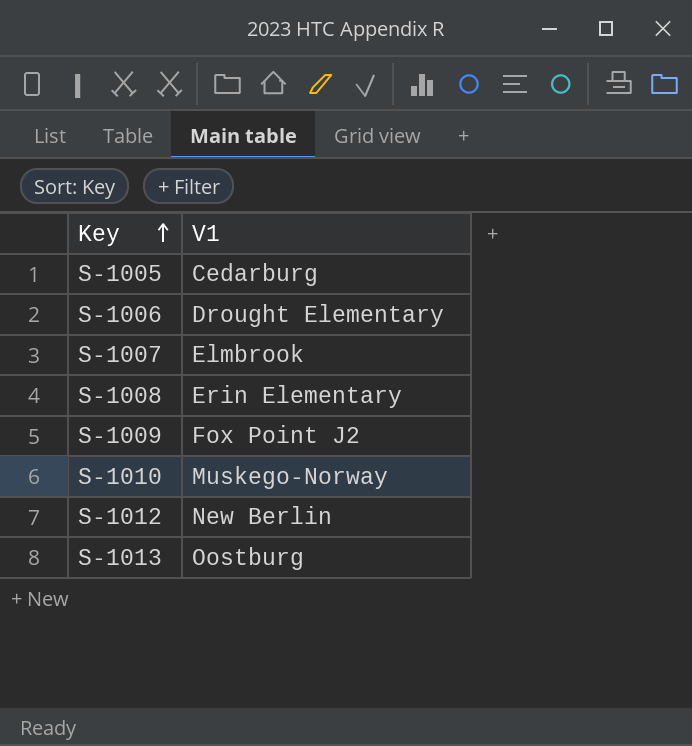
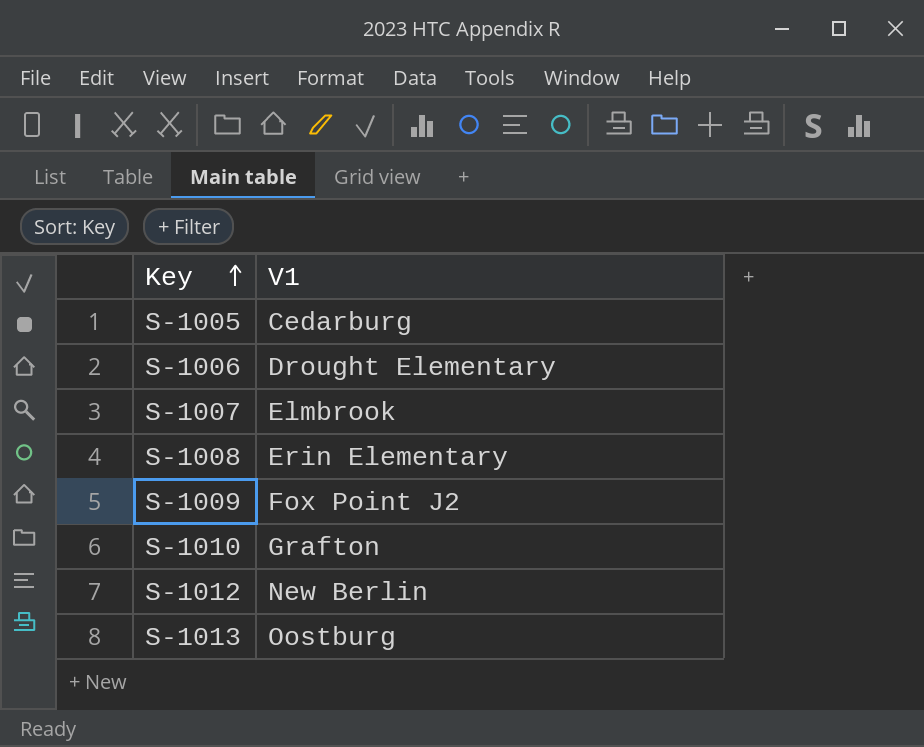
S-1010 | V1: Muskego-Norway -> Grafton

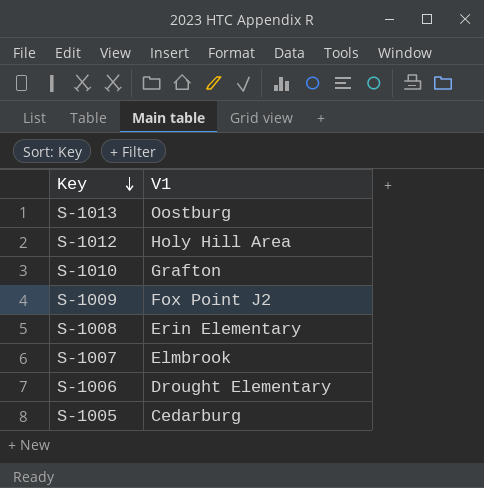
row order: Key ascending -> Key descending
S-1012 | V1: New Berlin -> Holy Hill Area

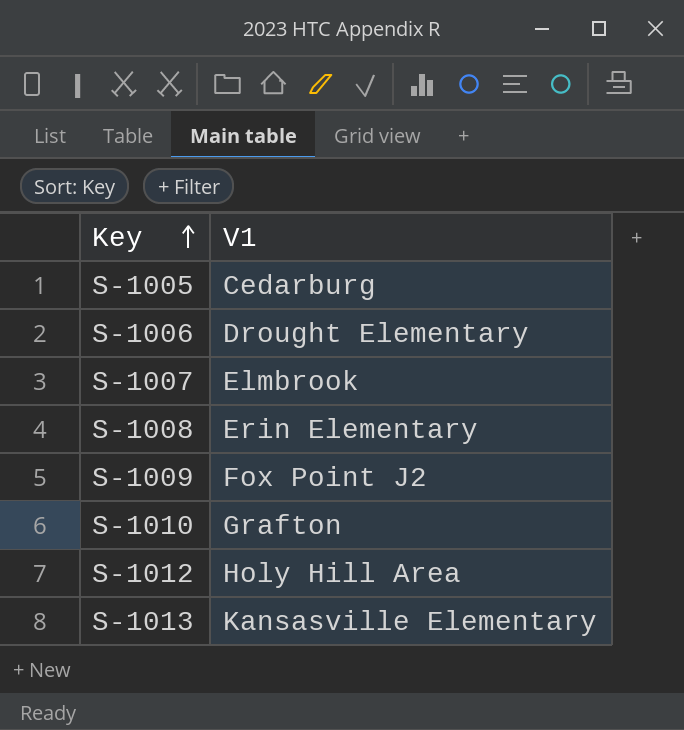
row order: Key descending -> Key ascending
S-1013 | V1: Oostburg -> Kansasville Elementary

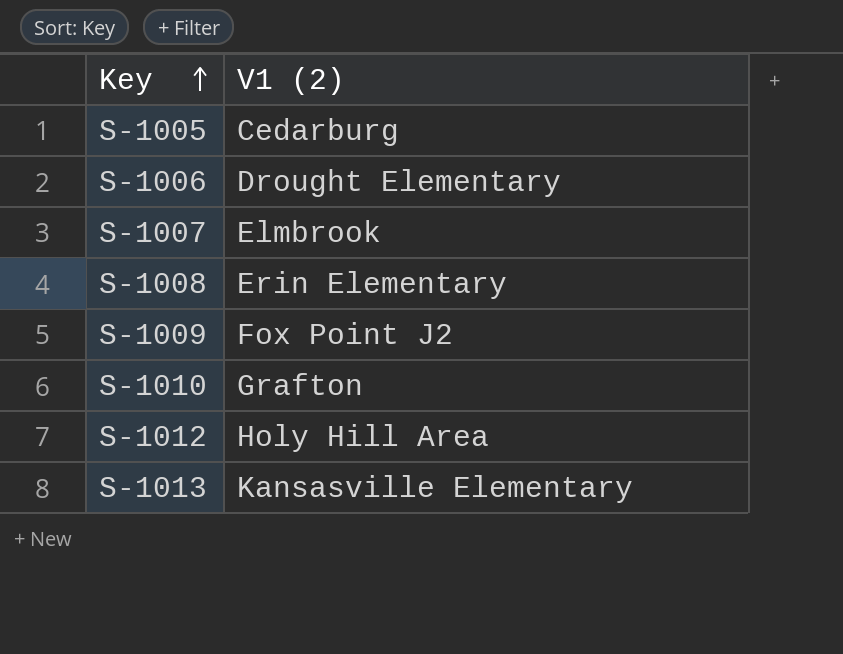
column name: V1 -> V1 (2)

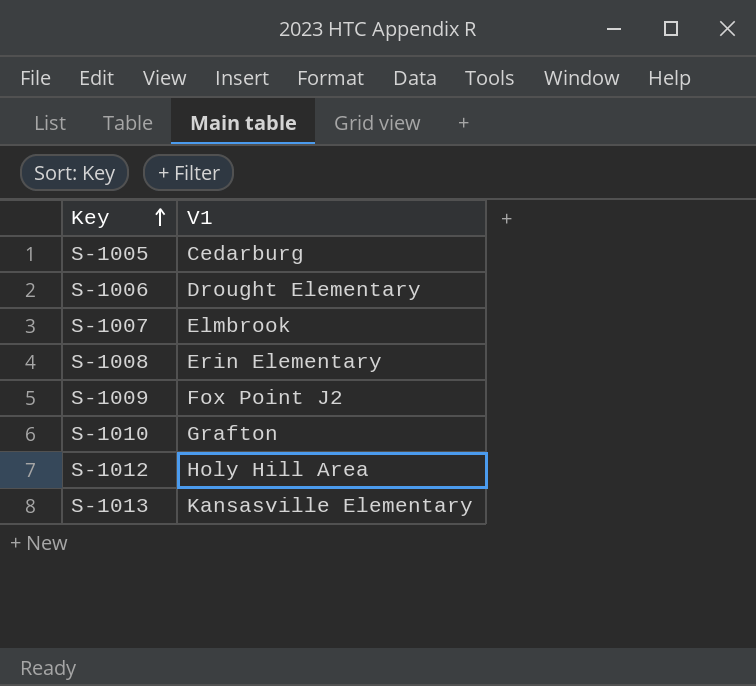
column name: V1 (2) -> V1

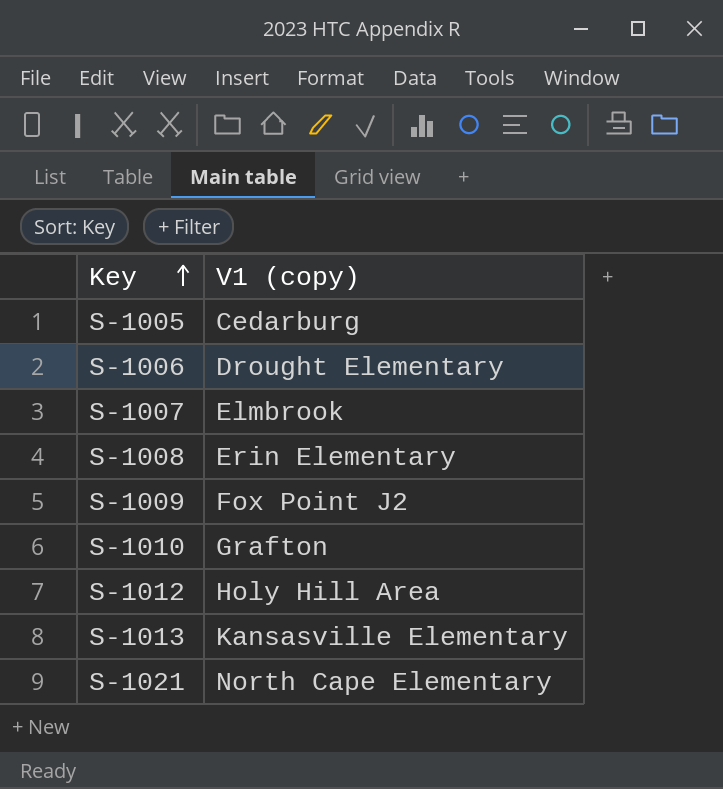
column name: V1 -> V1 (copy)
row S-1021: none -> North Cape Elementary

